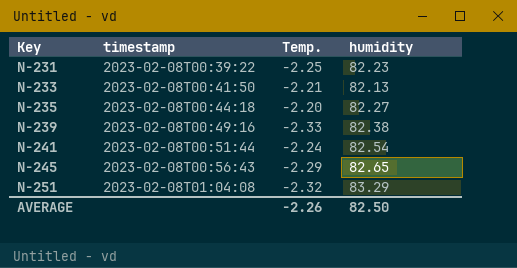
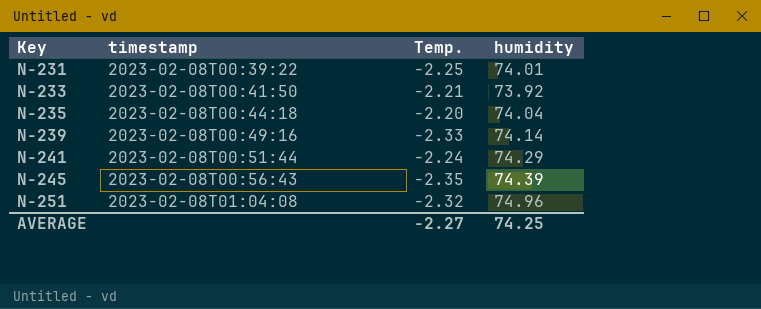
N-231 | humidity: 82.23 -> 74.01
N-233 | humidity: 82.13 -> 73.92
N-235 | humidity: 82.27 -> 74.04
N-239 | humidity: 82.38 -> 74.14
N-241 | humidity: 82.54 -> 74.29
N-245 | Temp.: -2.29 -> -2.35
N-245 | humidity: 82.65 -> 74.39
N-251 | humidity: 83.29 -> 74.96
AVERAGE | Temp.: -2.26 -> -2.27
AVERAGE | humidity: 82.50 -> 74.25

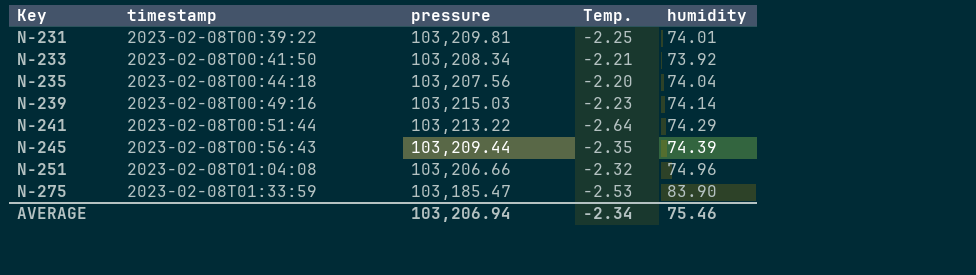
column pressure | position: none -> 3
N-239 | Temp.: -2.33 -> -2.23
N-241 | Temp.: -2.24 -> -2.64
row N-275: none -> 2023-02-08T01:33:59 | 103,185.47 | -2.53 | 83.90
AVERAGE | Temp.: -2.27 -> -2.34
AVERAGE | humidity: 74.25 -> 75.46

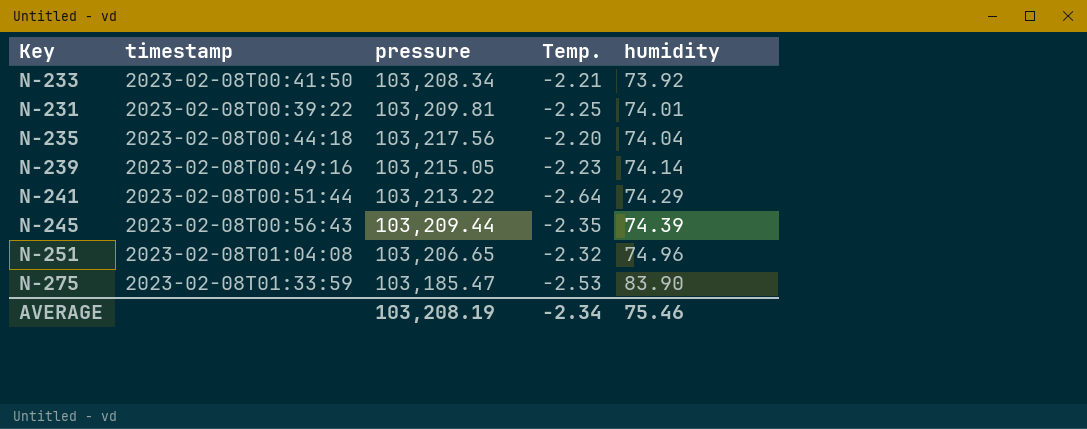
row order: Key ascending -> humidity ascending
N-235 | pressure: 103,207.56 -> 103,217.56
N-239 | pressure: 103,215.03 -> 103,215.05
N-251 | pressure: 103,206.66 -> 103,206.65
AVERAGE | pressure: 103,206.94 -> 103,208.19

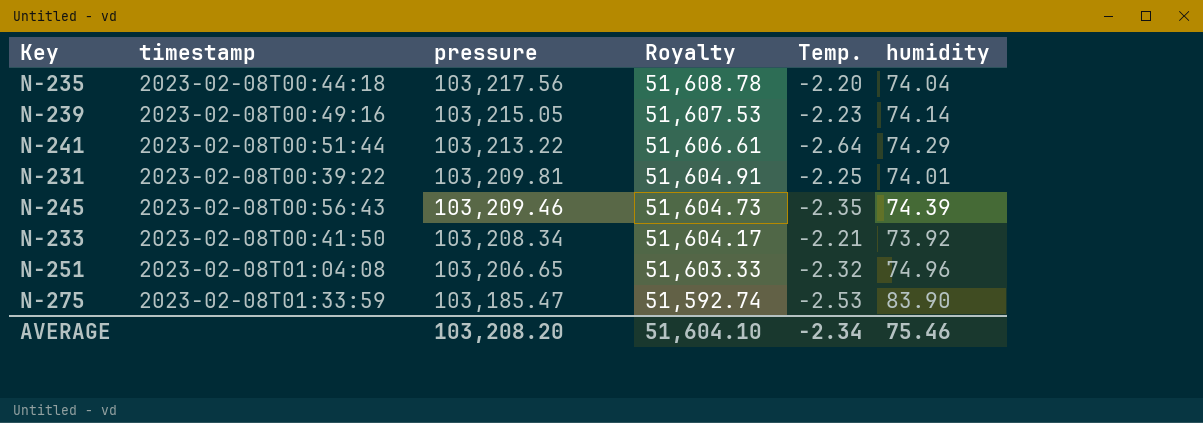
row order: humidity ascending -> pressure descending
column Royalty | formula: none -> [pressure] * 0.5
N-245 | pressure: 103,209.44 -> 103,209.46
AVERAGE | pressure: 103,208.19 -> 103,208.20

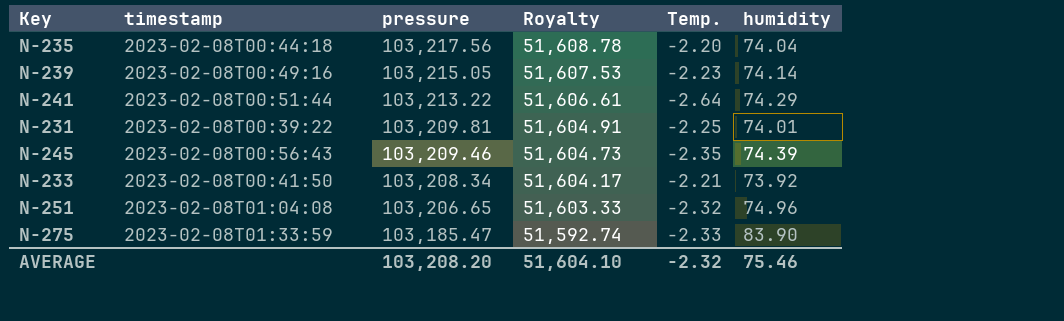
N-275 | Temp.: -2.53 -> -2.33
AVERAGE | Temp.: -2.34 -> -2.32

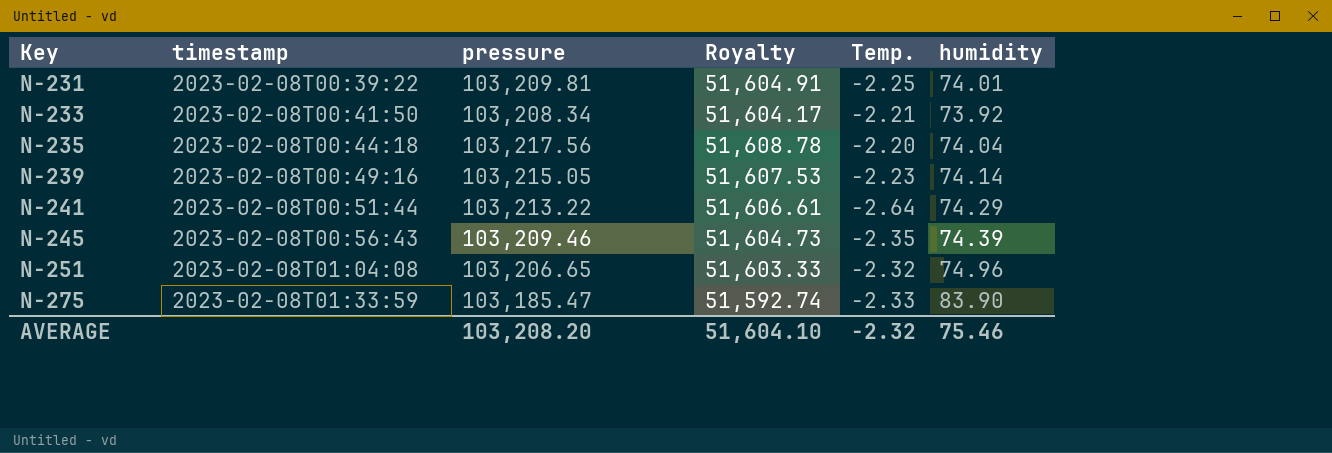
row order: pressure descending -> Key ascending

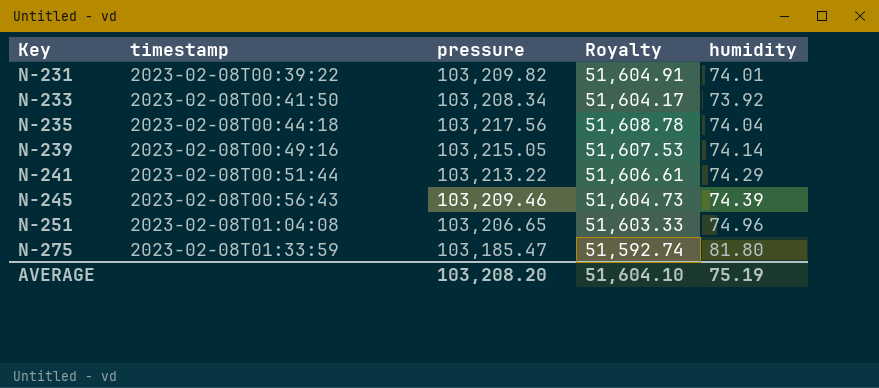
column Temp. | position: 5 -> none
N-231 | pressure: 103,209.81 -> 103,209.82
N-275 | humidity: 83.90 -> 81.80
AVERAGE | humidity: 75.46 -> 75.19

